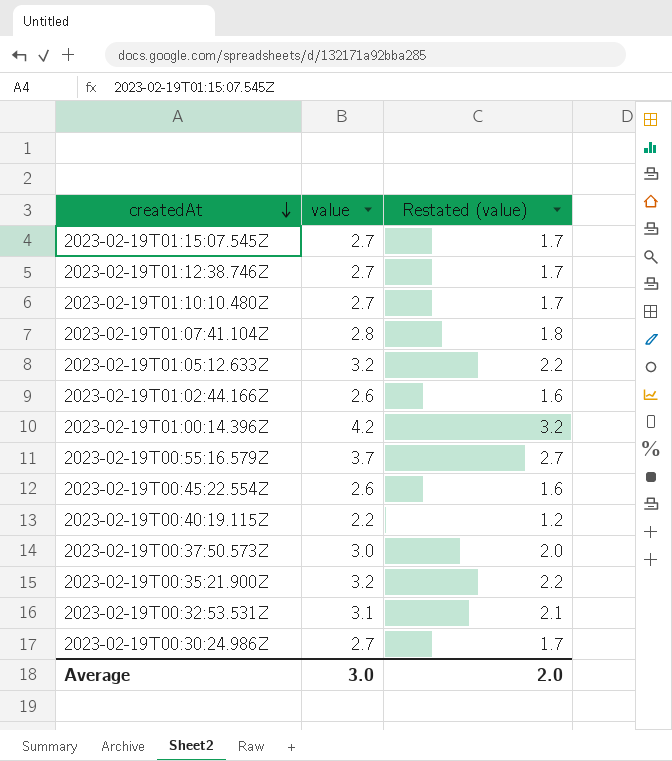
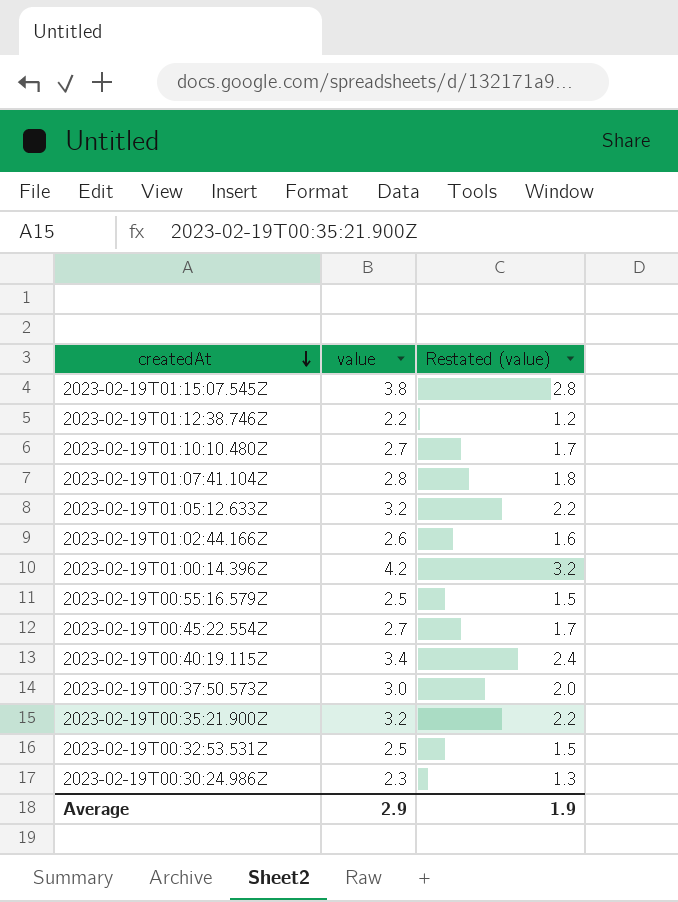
2023-02-19T01:15:07.545Z | value: 2.7 -> 3.8
2023-02-19T01:15:07.545Z | Restated (value): 1.7 -> 2.8
2023-02-19T01:12:38.746Z | value: 2.7 -> 2.2
2023-02-19T01:12:38.746Z | Restated (value): 1.7 -> 1.2
2023-02-19T00:55:16.579Z | value: 3.7 -> 2.5
2023-02-19T00:55:16.579Z | Restated (value): 2.7 -> 1.5
2023-02-19T00:45:22.554Z | value: 2.6 -> 2.7
2023-02-19T00:45:22.554Z | Restated (value): 1.6 -> 1.7
2023-02-19T00:40:19.115Z | value: 2.2 -> 3.4
2023-02-19T00:40:19.115Z | Restated (value): 1.2 -> 2.4
2023-02-19T00:32:53.531Z | value: 3.1 -> 2.5
2023-02-19T00:32:53.531Z | Restated (value): 2.1 -> 1.5
2023-02-19T00:30:24.986Z | value: 2.7 -> 2.3
2023-02-19T00:30:24.986Z | Restated (value): 1.7 -> 1.3
Average | value: 3.0 -> 2.9
Average | Restated (value): 2.0 -> 1.9

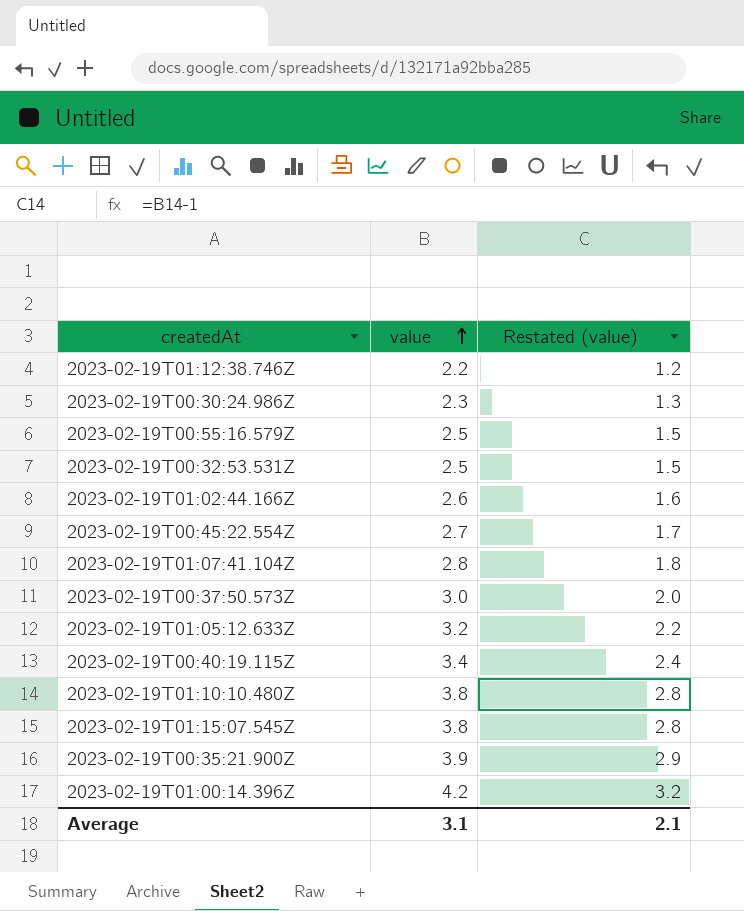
row order: createdAt descending -> value ascending
2023-02-19T01:10:10.480Z | value: 2.7 -> 3.8
2023-02-19T01:10:10.480Z | Restated (value): 1.7 -> 2.8
2023-02-19T00:35:21.900Z | value: 3.2 -> 3.9
2023-02-19T00:35:21.900Z | Restated (value): 2.2 -> 2.9
Average | value: 2.9 -> 3.1
Average | Restated (value): 1.9 -> 2.1

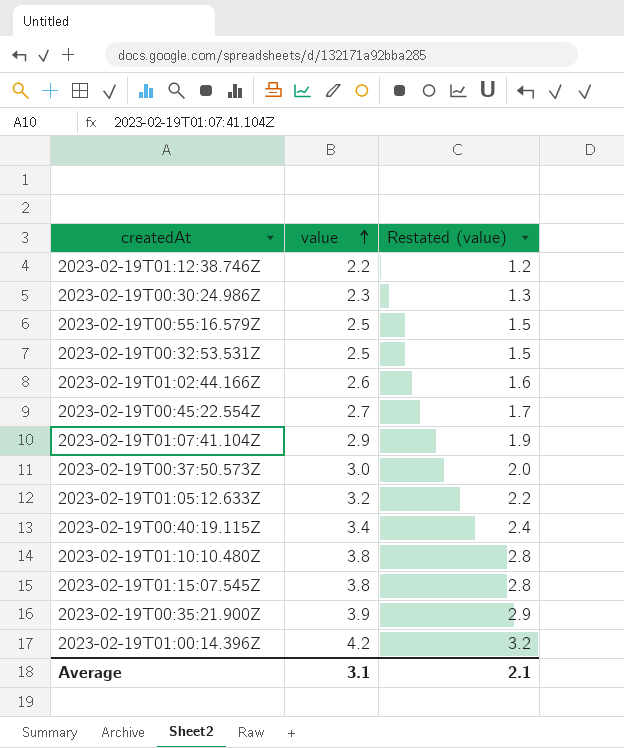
2023-02-19T01:07:41.104Z | value: 2.8 -> 2.9
2023-02-19T01:07:41.104Z | Restated (value): 1.8 -> 1.9

